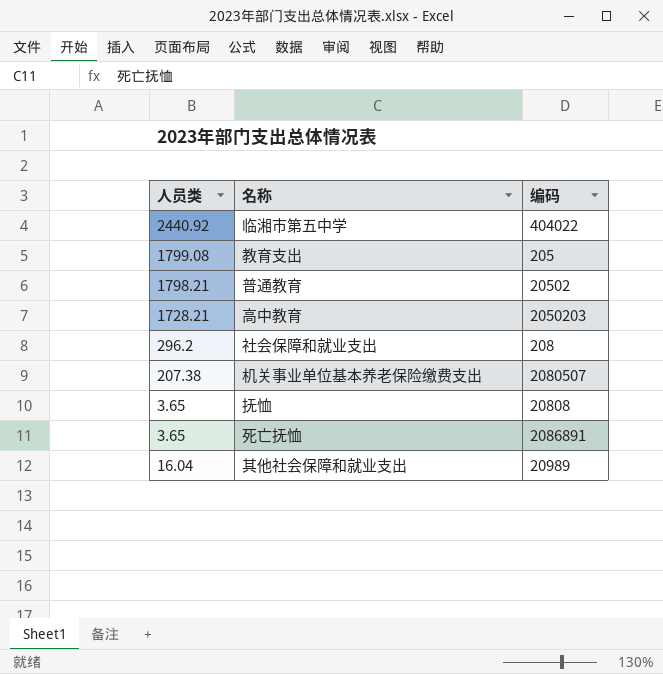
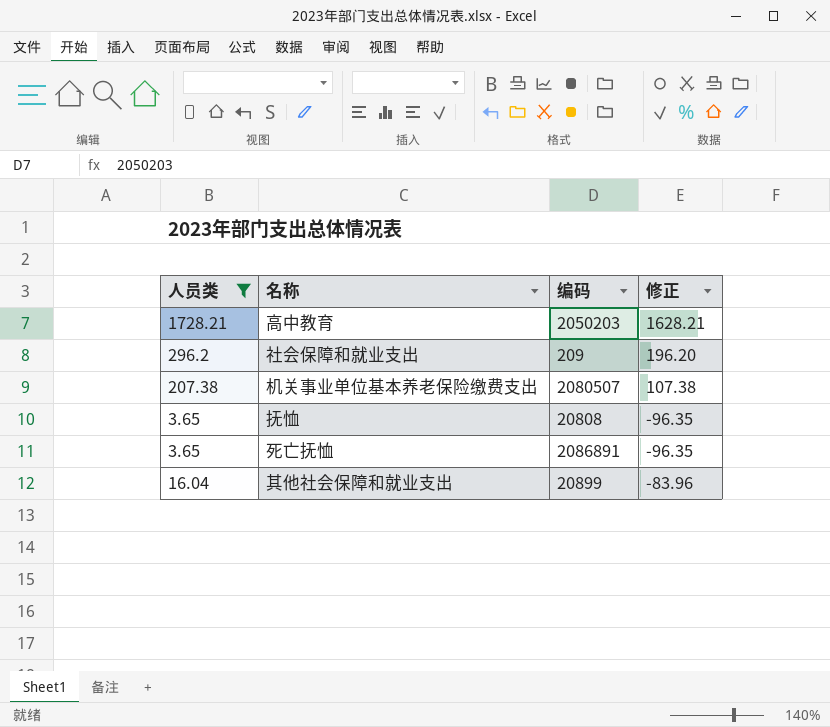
filter: none -> 人员类 <= 1728.21
column 修正 | formula: none -> [人员类] - 100
社会保障和就业支出 | 编码: 208 -> 209
其他社会保障和就业支出 | 编码: 20989 -> 20899

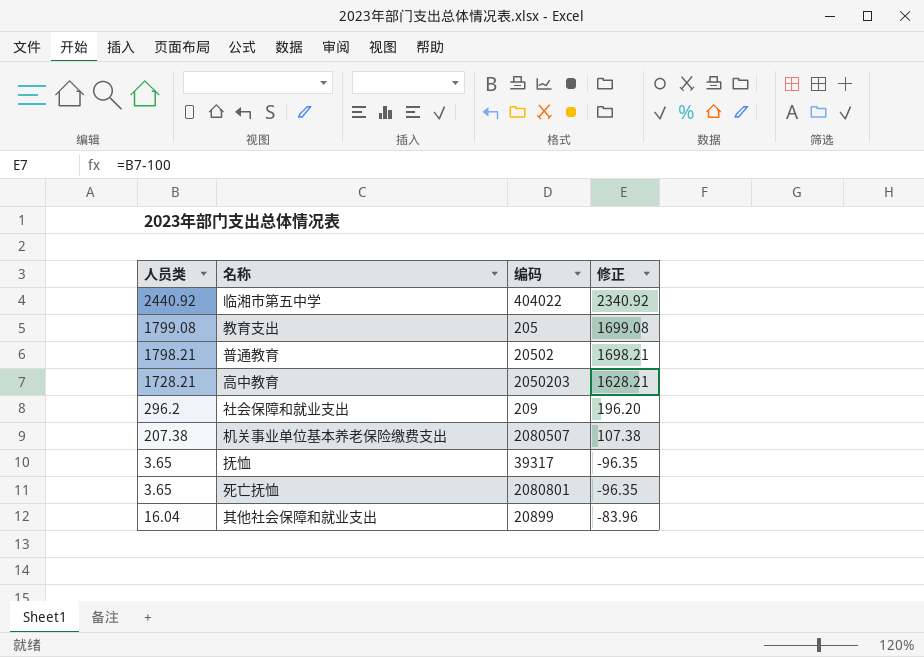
filter: 人员类 <= 1728.21 -> none
抚恤 | 编码: 20808 -> 39317
死亡抚恤 | 编码: 2086891 -> 2080801

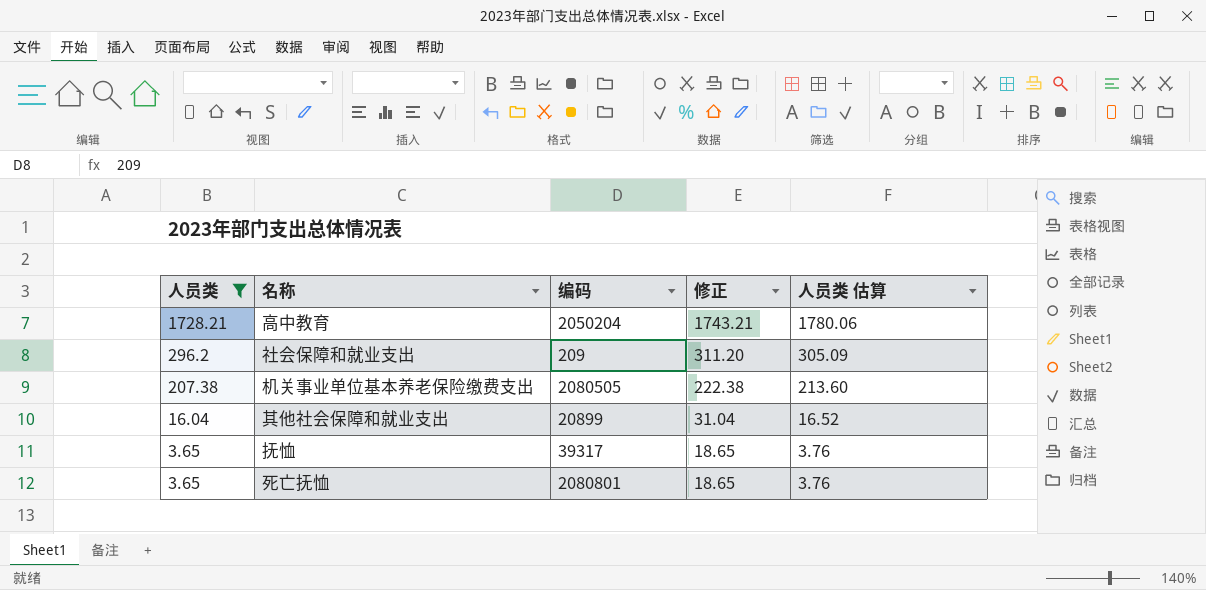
filter: none -> 人员类 <= 1728.21
row order: none -> 人员类 descending
column 修正 | formula: [人员类] - 100 -> [人员类] + 15
column 人员类 估算 | formula: none -> [人员类] * 1.03
高中教育 | 编码: 2050203 -> 2050204
机关事业单位基本养老保险缴费支出 | 编码: 2080507 -> 2080505

